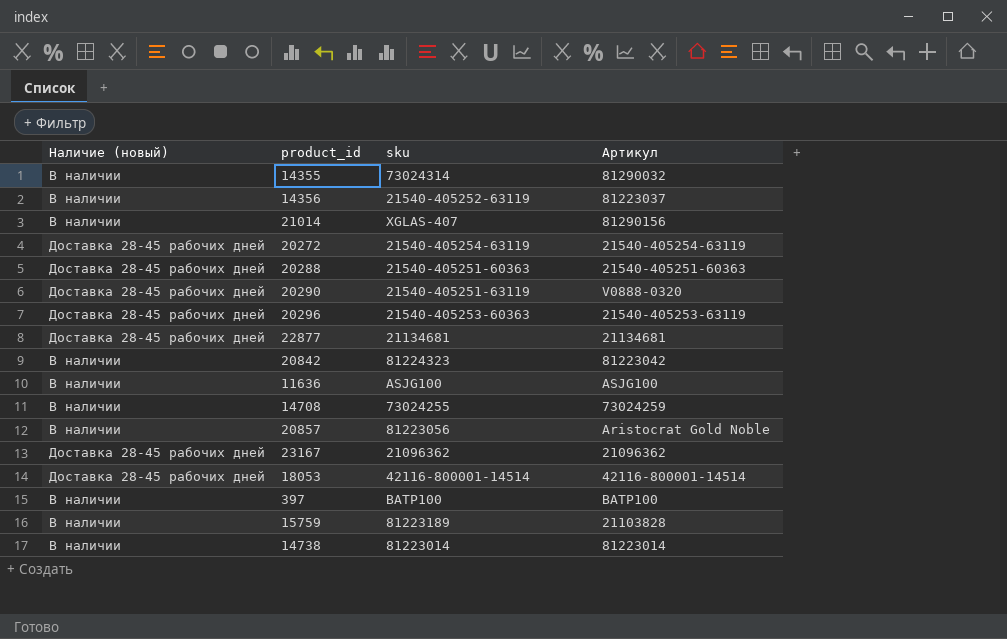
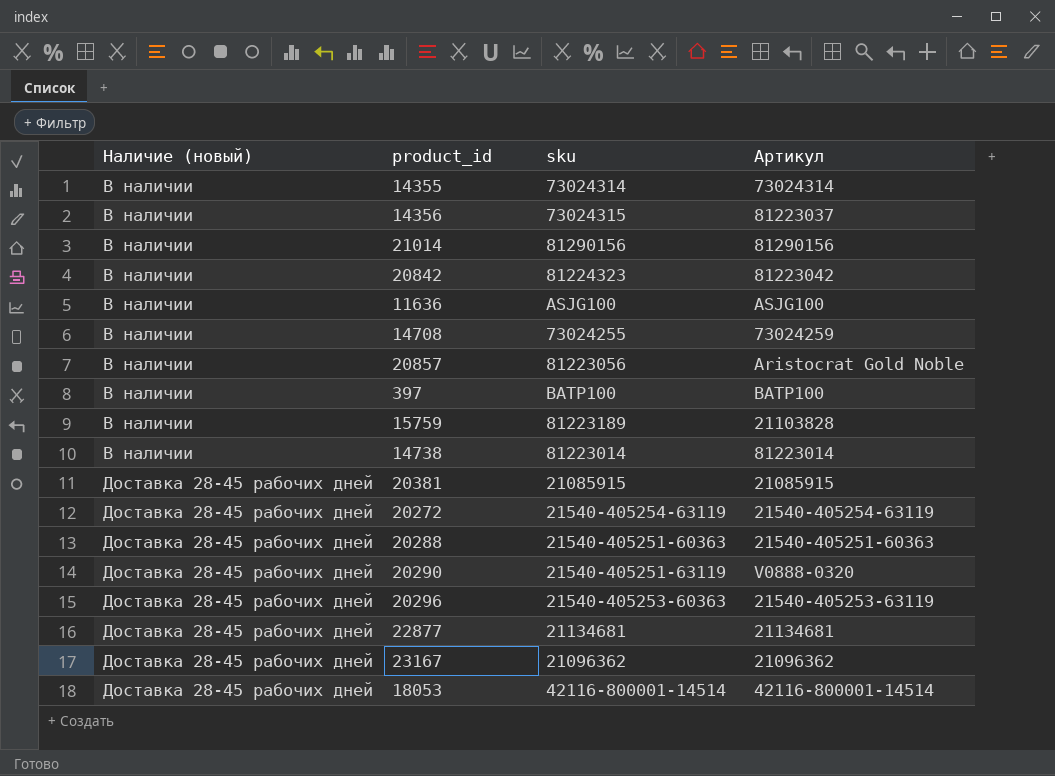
row order: none -> Наличие (новый) ascending
14355 | Артикул: 81290032 -> 73024314
14356 | sku: 21540-405252-63119 -> 73024315
21014 | sku: XGLAS-407 -> 81290156
row 20381: none -> Доставка 28-45 рабочих дней | 21085915 | 21085915

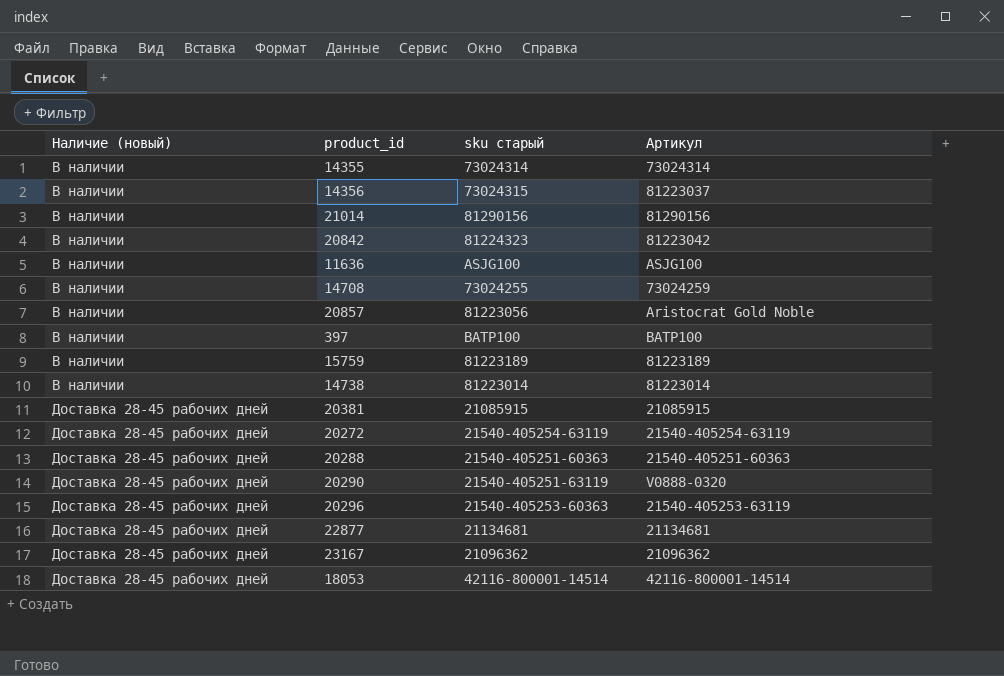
column name: sku -> sku старый
15759 | Артикул: 21103828 -> 81223189

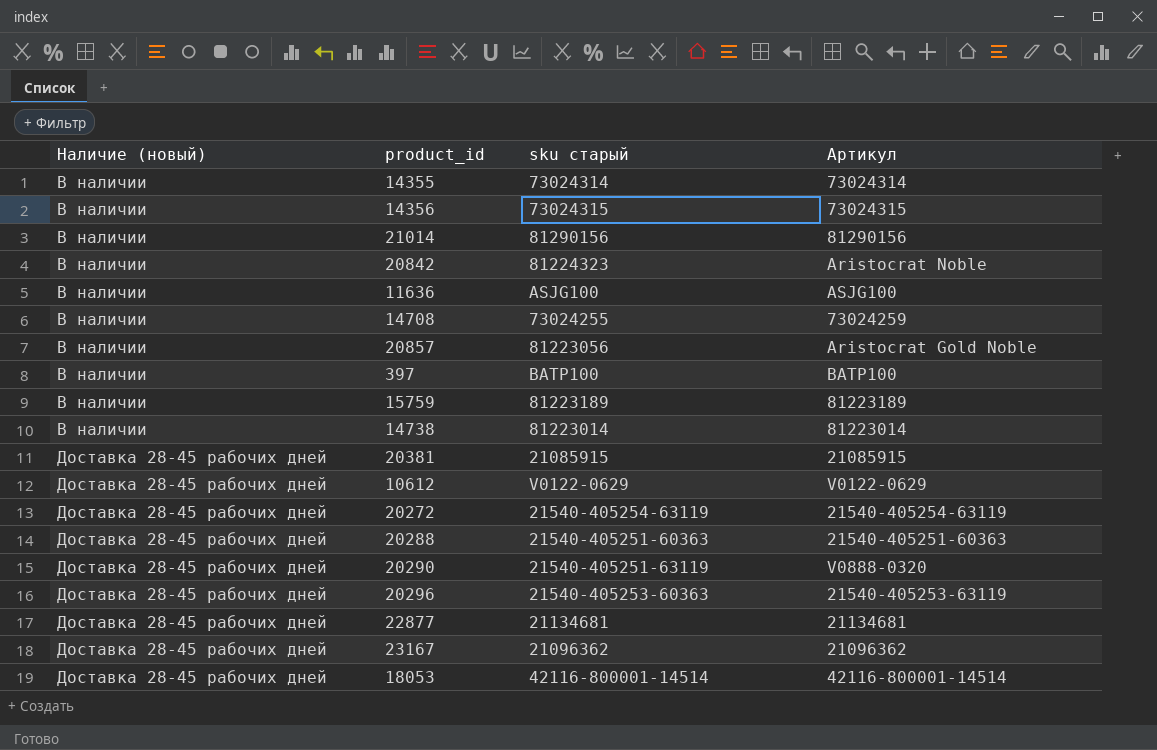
14356 | Артикул: 81223037 -> 73024315
20842 | Артикул: 81223042 -> Aristocrat Noble
row 10612: none -> Доставка 28-45 рабочих дней | V0122-0629 | V0122-0629

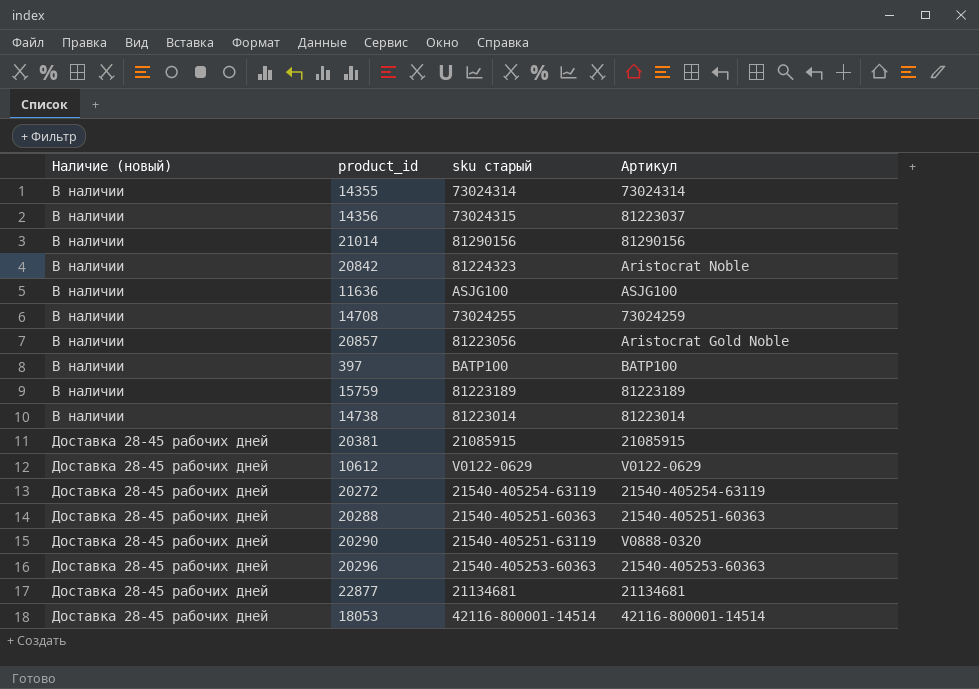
row 23167: Доставка 28-45 рабочих дней | 21096362 | 21096362 -> none
14356 | Артикул: 73024315 -> 81223037
20296 | Артикул: 21540-405253-63119 -> 21540-405253-60363

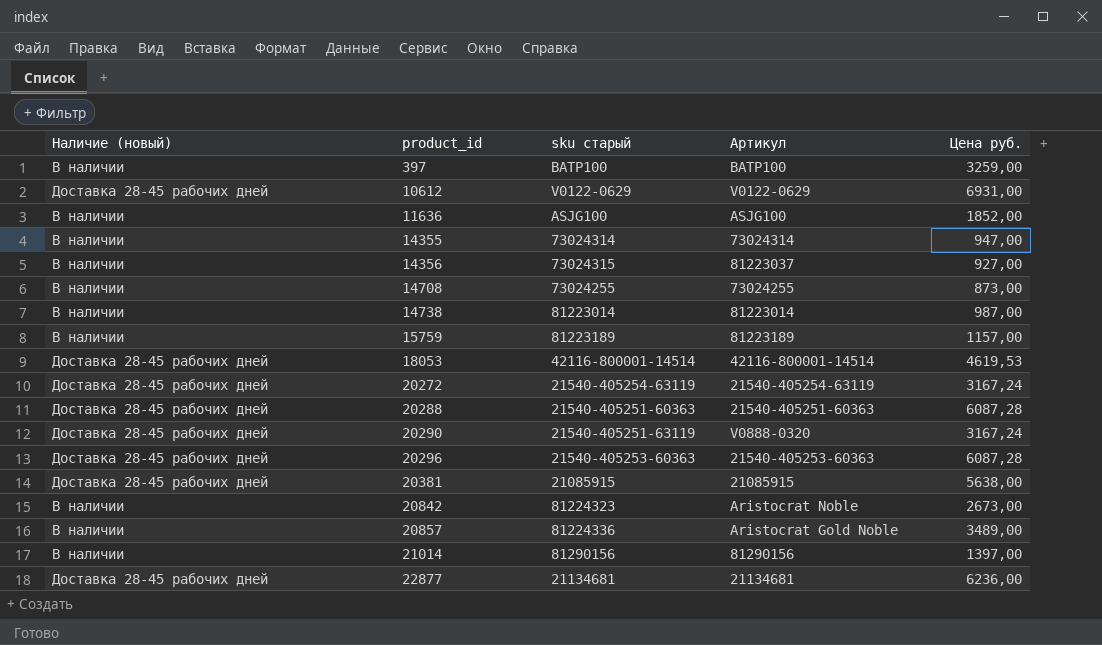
row order: Наличие (новый) ascending -> product_id ascending
column Цена руб. | position: none -> 5
14708 | Артикул: 73024259 -> 73024255
20857 | sku старый: 81223056 -> 81224336

